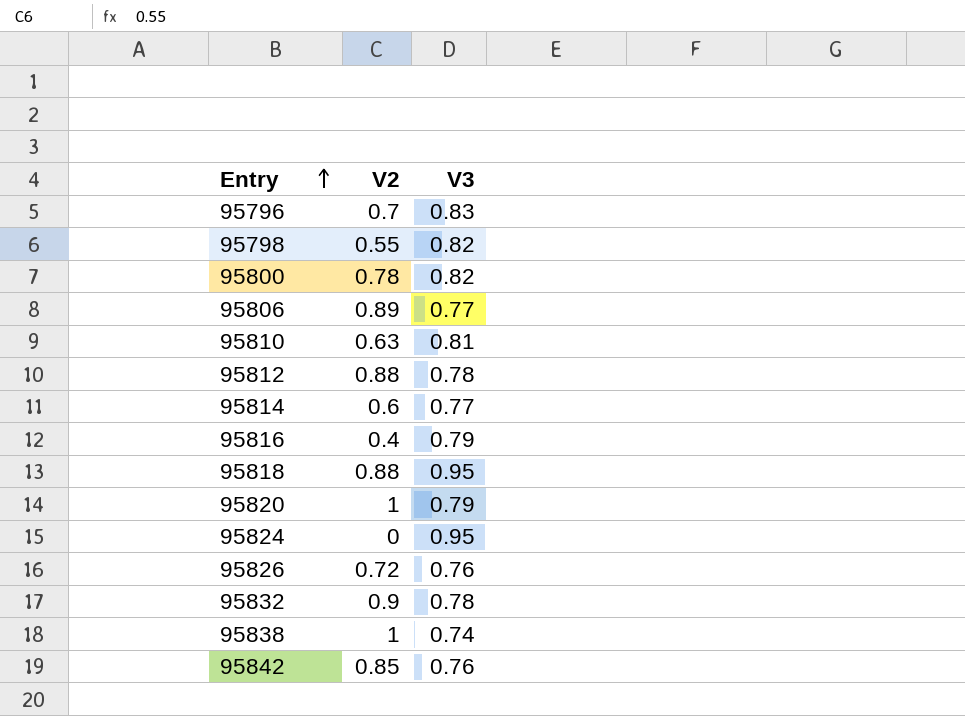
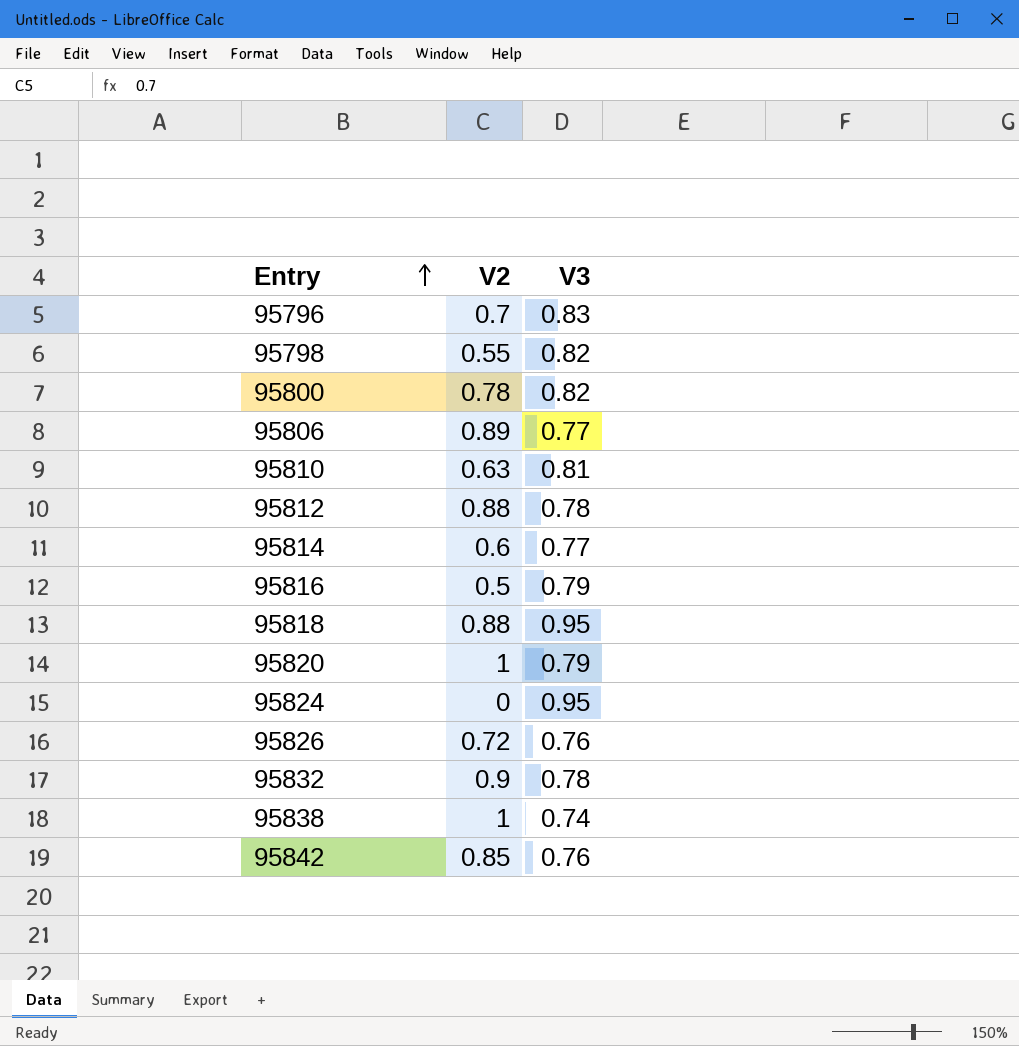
95816 | V2: 0.4 -> 0.5

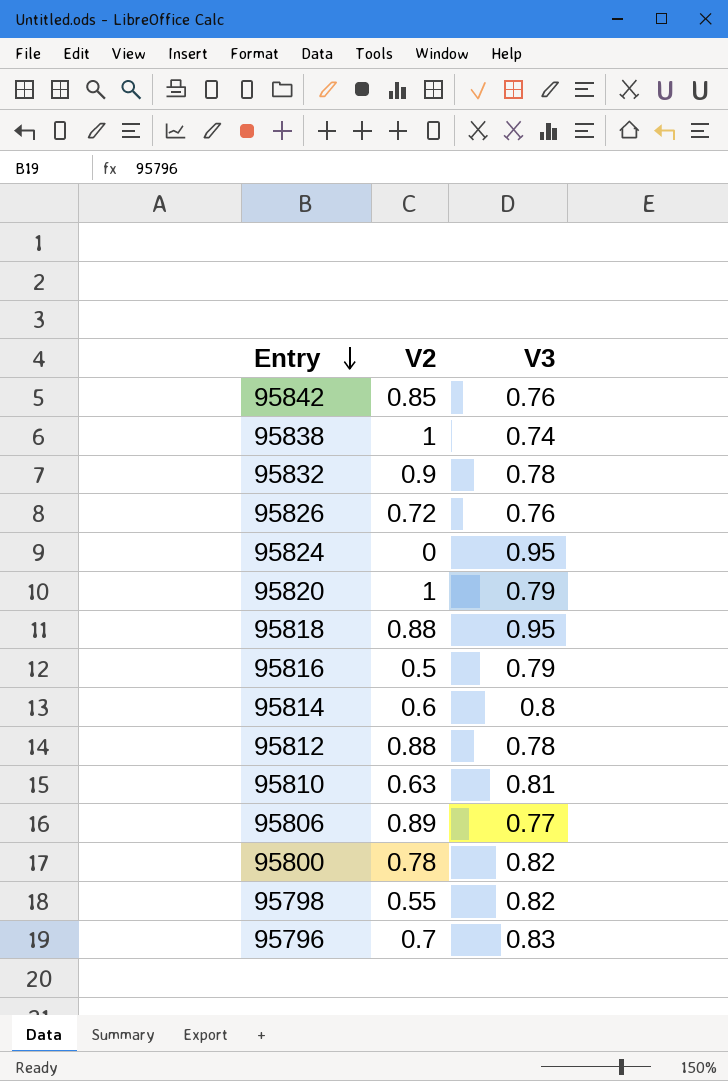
row order: Entry ascending -> Entry descending
95814 | V3: 0.77 -> 0.8

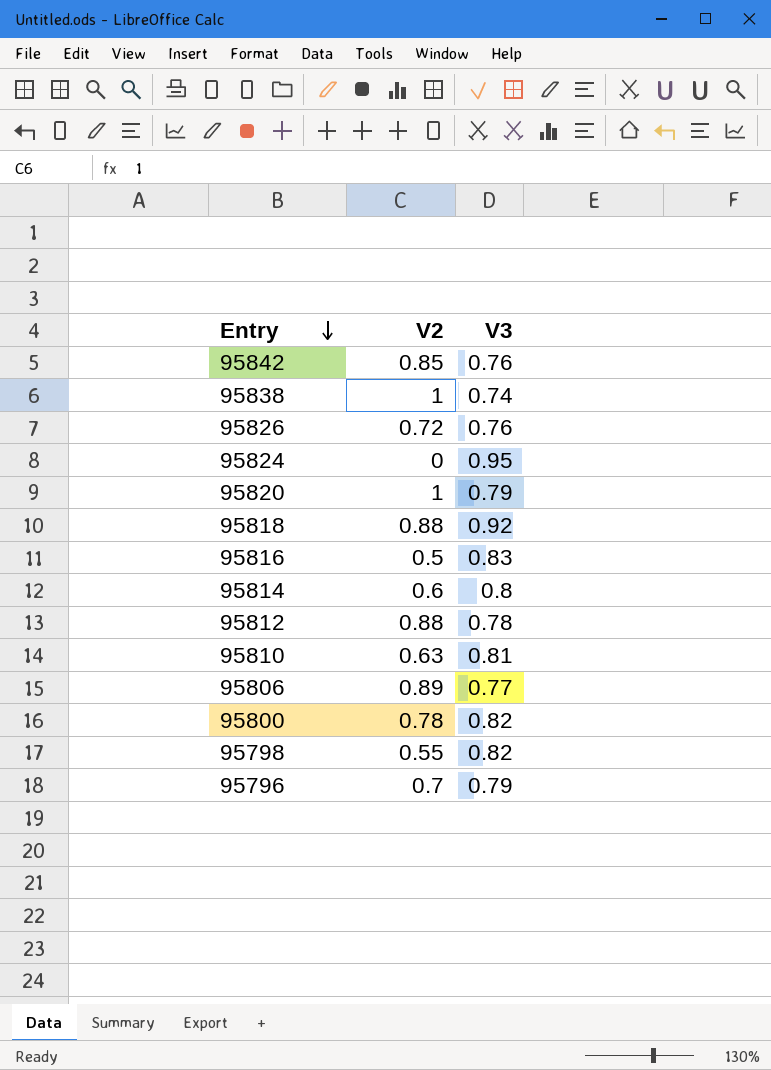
row 95832: 0.9 | 0.78 -> none
95818 | V3: 0.95 -> 0.92
95816 | V3: 0.79 -> 0.83
95796 | V3: 0.83 -> 0.79

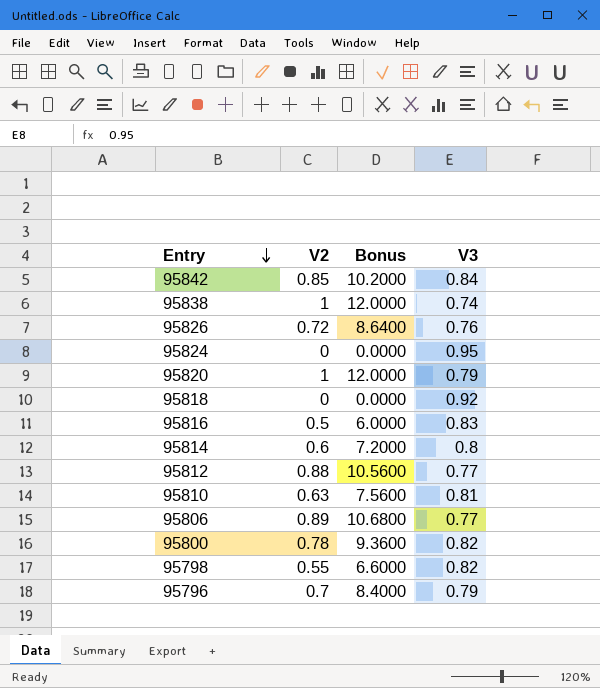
column Bonus | formula: none -> [V2] * 12
95842 | V3: 0.76 -> 0.84
95818 | V2: 0.88 -> 0
95812 | V3: 0.78 -> 0.77

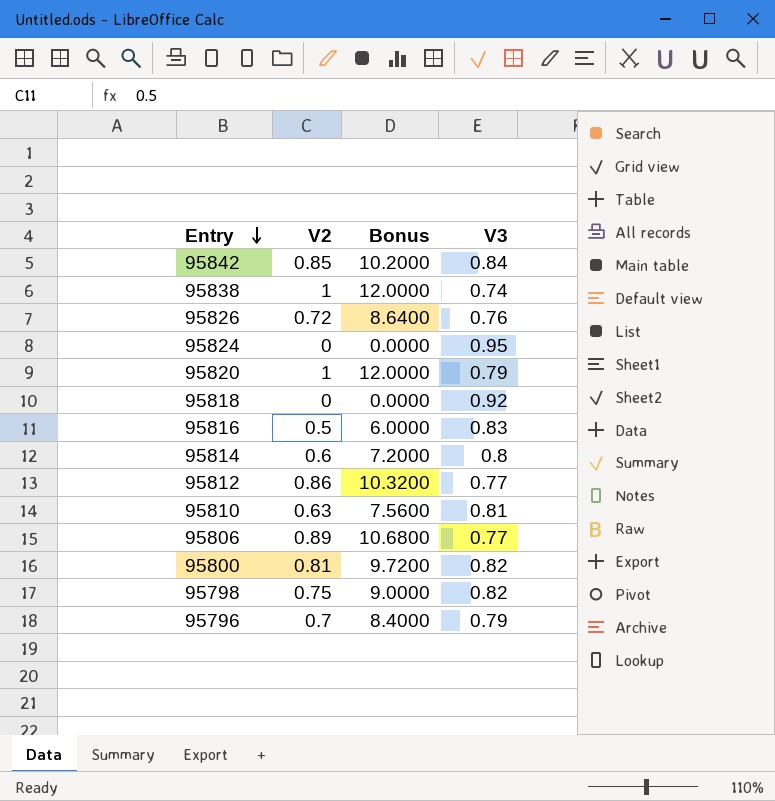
95812 | V2: 0.88 -> 0.86
95812 | Bonus: 10.5600 -> 10.3200
95800 | V2: 0.78 -> 0.81
95800 | Bonus: 9.3600 -> 9.7200
95798 | V2: 0.55 -> 0.75
95798 | Bonus: 6.6000 -> 9.0000

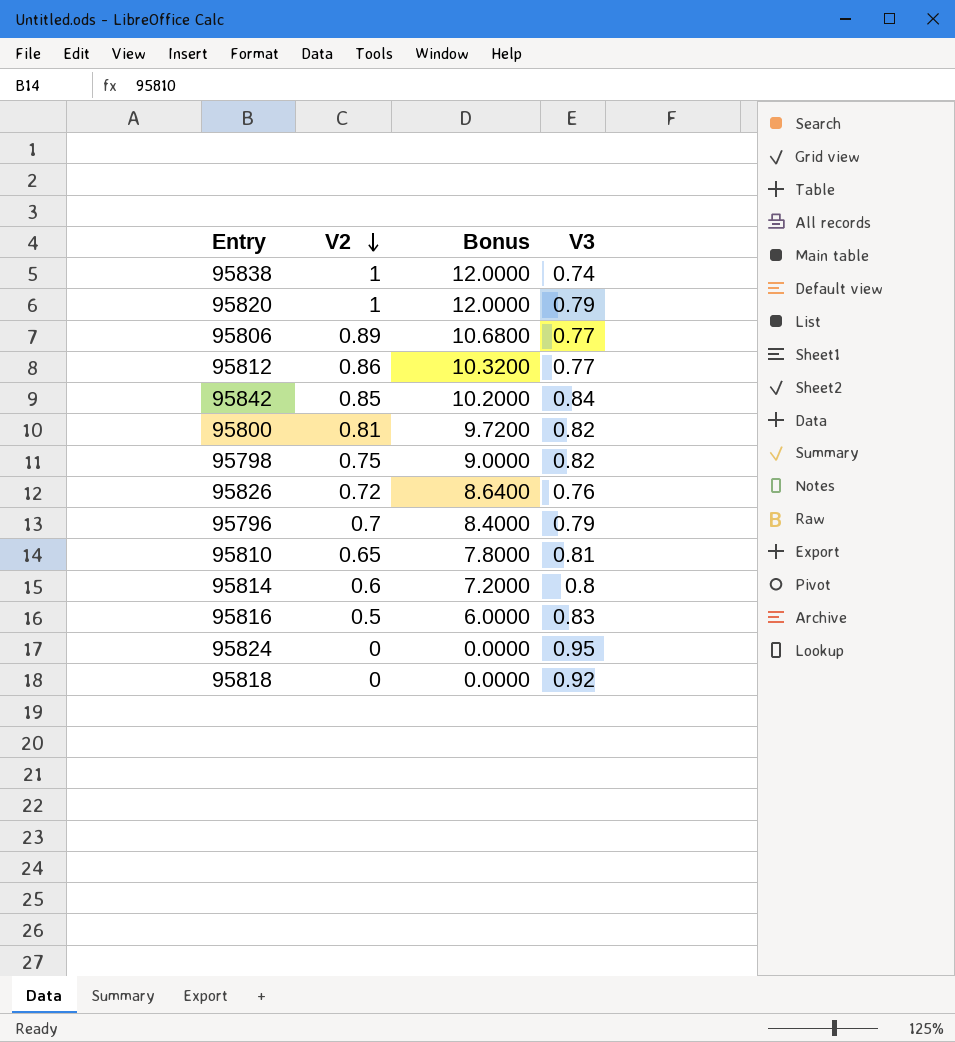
row order: Entry descending -> V2 descending
95810 | V2: 0.63 -> 0.65
95810 | Bonus: 7.5600 -> 7.8000

